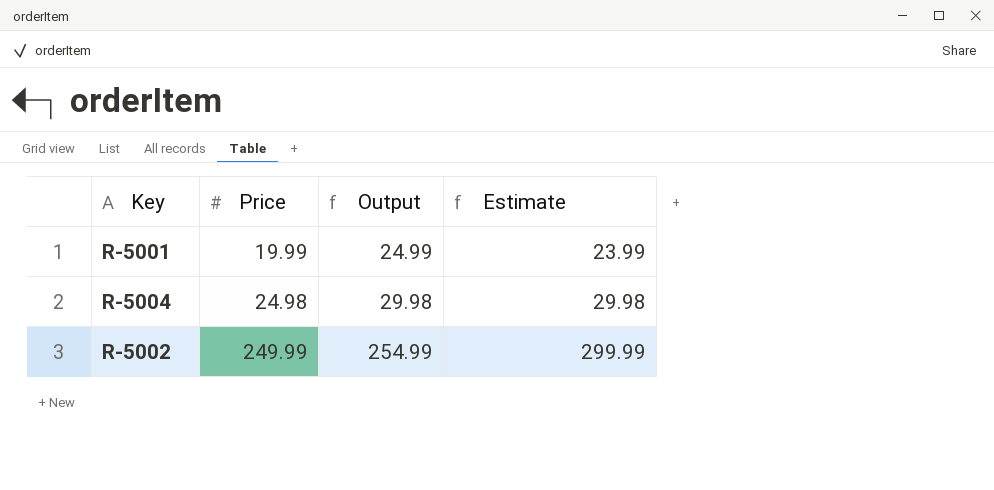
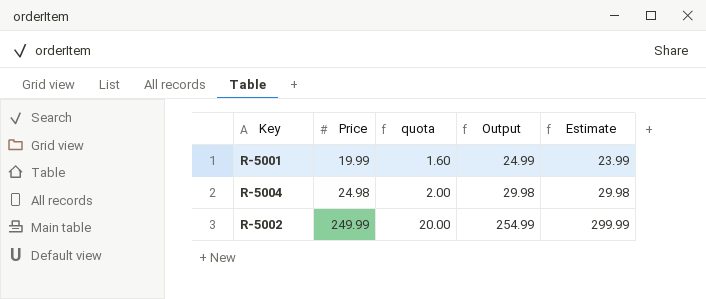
column quota | formula: none -> [Price] * 0.08

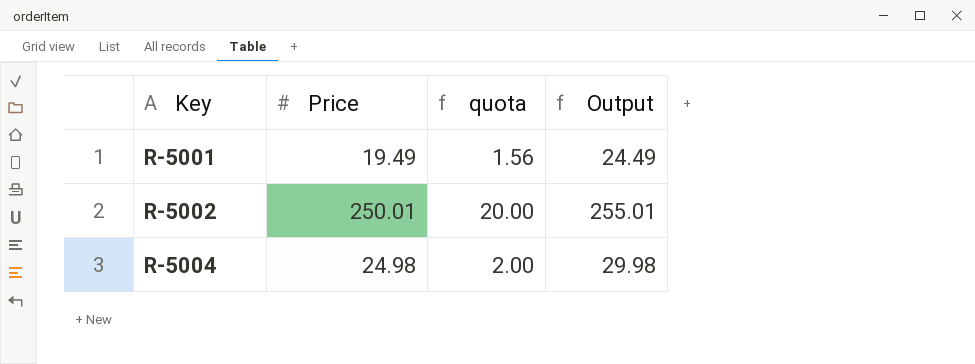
row order: Price ascending -> Key ascending
column Estimate | formula: [Price] * 1.2 -> none
R-5001 | Price: 19.99 -> 19.49
R-5001 | quota: 1.60 -> 1.56
R-5001 | Output: 24.99 -> 24.49
R-5002 | Price: 249.99 -> 250.01
R-5002 | Output: 254.99 -> 255.01

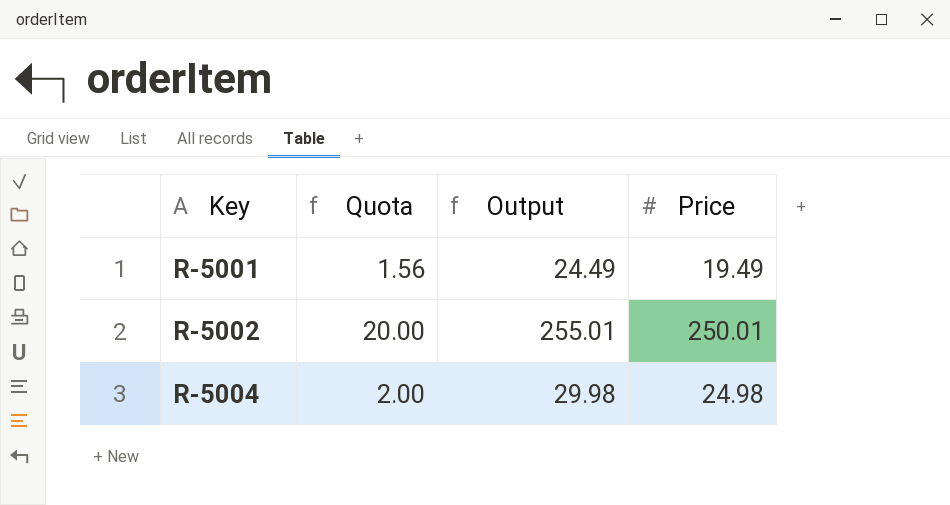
column name: quota -> Quota
column Price | position: 2 -> 4

